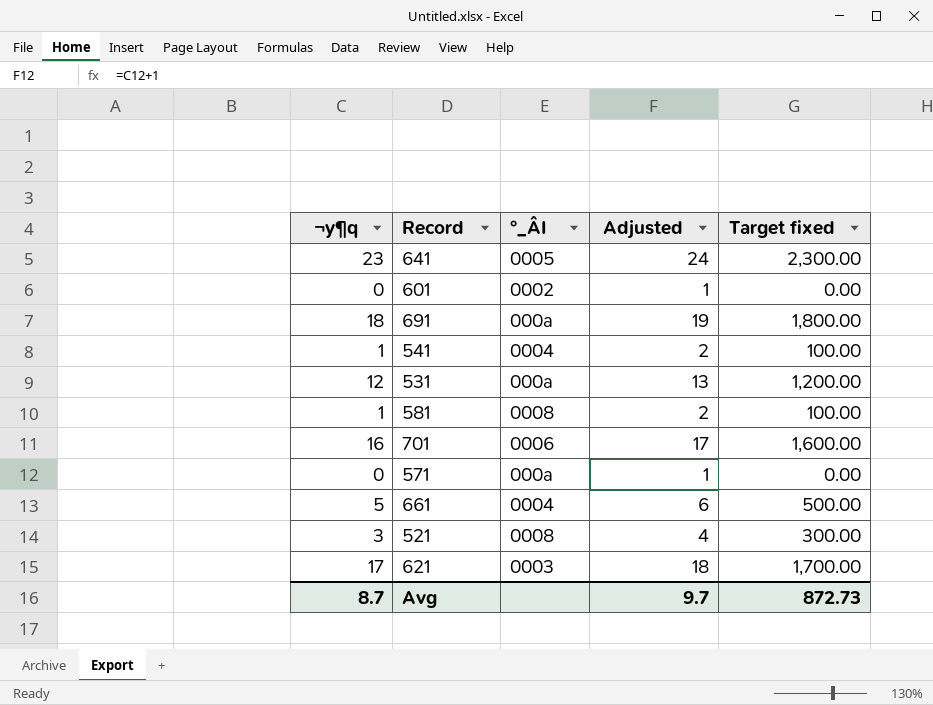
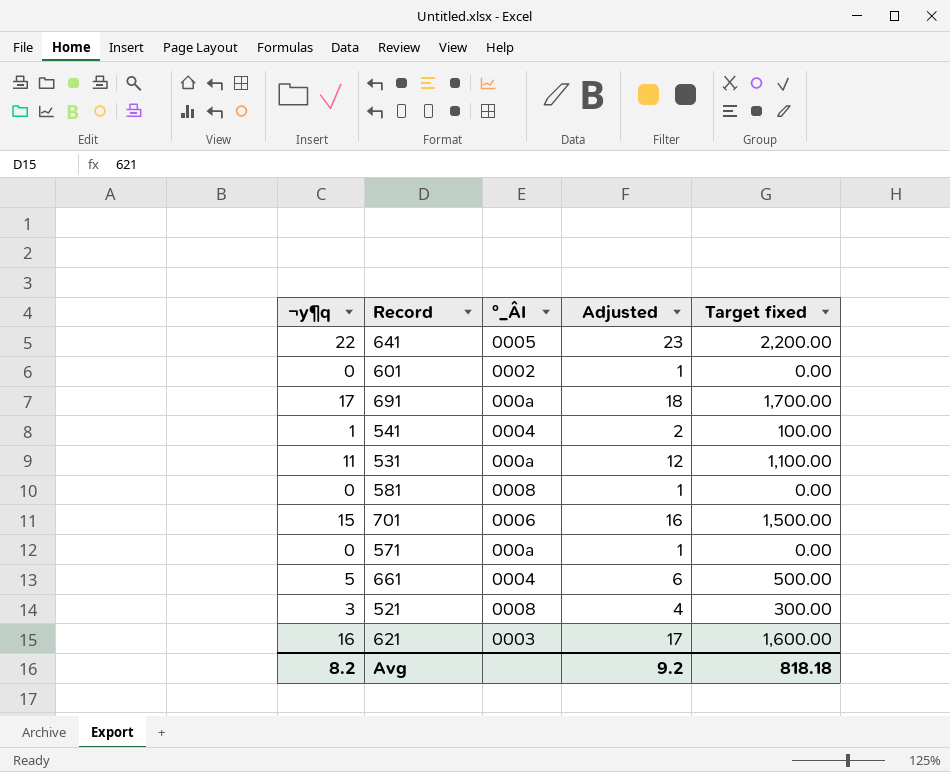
641 | ¬y¶q: 23 -> 22
641 | Adjusted: 24 -> 23
641 | Target fixed: 2,300.00 -> 2,200.00
691 | ¬y¶q: 18 -> 17
691 | Adjusted: 19 -> 18
691 | Target fixed: 1,800.00 -> 1,700.00
531 | ¬y¶q: 12 -> 11
531 | Adjusted: 13 -> 12
531 | Target fixed: 1,200.00 -> 1,100.00
581 | ¬y¶q: 1 -> 0
581 | Adjusted: 2 -> 1
581 | Target fixed: 100.00 -> 0.00
701 | ¬y¶q: 16 -> 15
701 | Adjusted: 17 -> 16
701 | Target fixed: 1,600.00 -> 1,500.00
621 | ¬y¶q: 17 -> 16
621 | Adjusted: 18 -> 17
621 | Target fixed: 1,700.00 -> 1,600.00
Avg | ¬y¶q: 8.7 -> 8.2
Avg | Adjusted: 9.7 -> 9.2
Avg | Target fixed: 872.73 -> 818.18

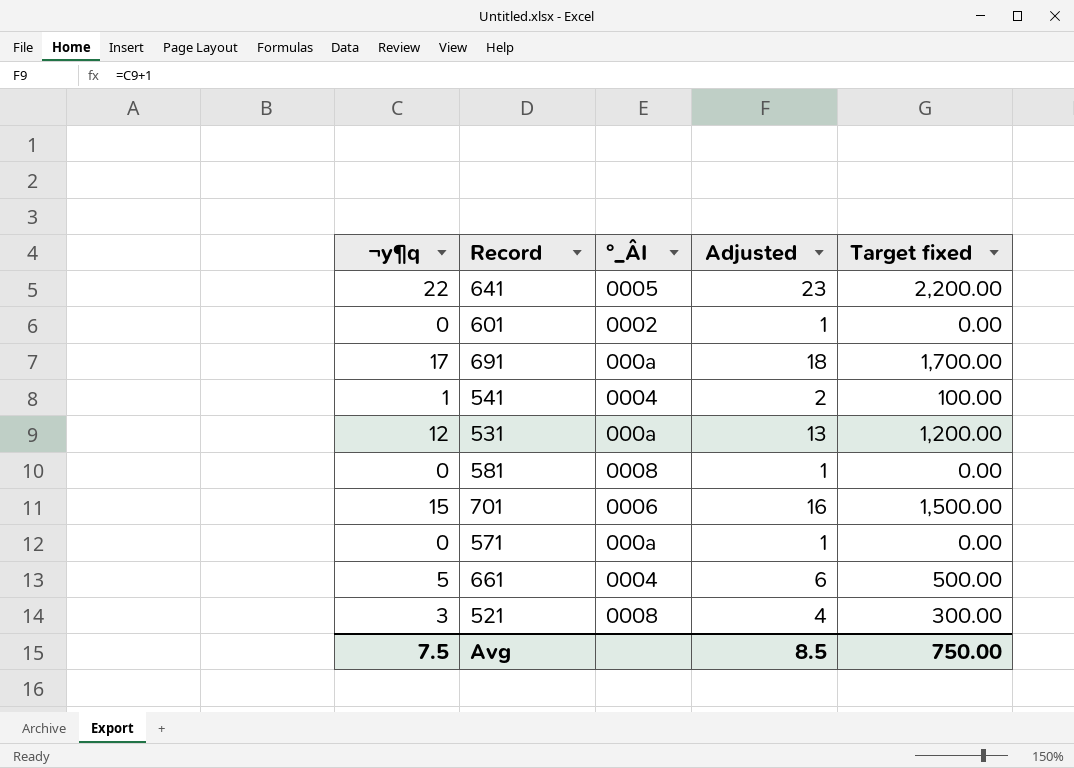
row 621: 16 | 0003 | 17 | 1,600.00 -> none
531 | ¬y¶q: 11 -> 12
531 | Adjusted: 12 -> 13
531 | Target fixed: 1,100.00 -> 1,200.00
Avg | ¬y¶q: 8.2 -> 7.5
Avg | Adjusted: 9.2 -> 8.5
Avg | Target fixed: 818.18 -> 750.00

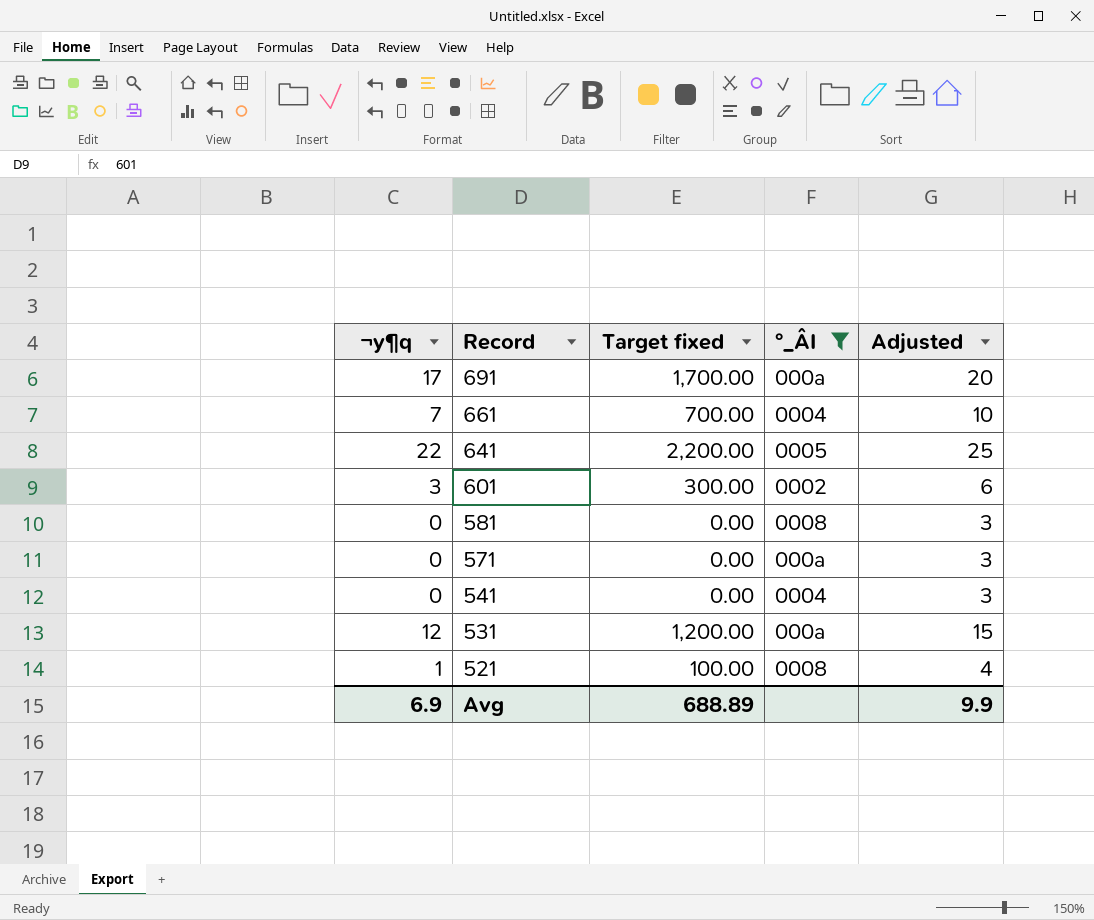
filter: none -> °_ÂI != 0006
row order: none -> Record descending
column Target fixed | position: 5 -> 3
column Adjusted | formula: [¬y¶q] + 1 -> [¬y¶q] + 3
661 | ¬y¶q: 5 -> 7
661 | Target fixed: 500.00 -> 700.00
601 | ¬y¶q: 0 -> 3
601 | Target fixed: 0.00 -> 300.00
541 | ¬y¶q: 1 -> 0
541 | Target fixed: 100.00 -> 0.00
521 | ¬y¶q: 3 -> 1
521 | Target fixed: 300.00 -> 100.00
Avg | ¬y¶q: 7.5 -> 6.9
Avg | Target fixed: 750.00 -> 688.89
Avg | Adjusted: 8.5 -> 9.9

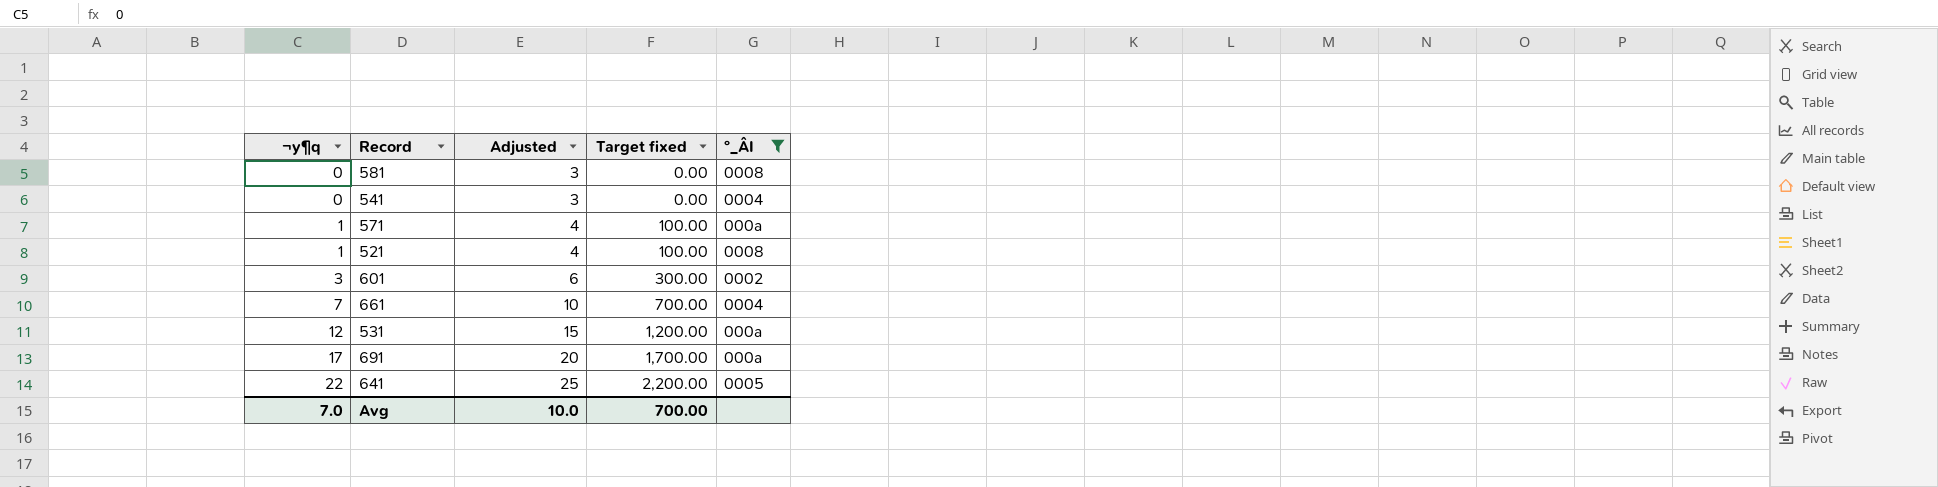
row order: Record descending -> ¬y¶q ascending
column Adjusted | position: 5 -> 3
571 | ¬y¶q: 0 -> 1
571 | Adjusted: 3 -> 4
571 | Target fixed: 0.00 -> 100.00
Avg | ¬y¶q: 6.9 -> 7.0
Avg | Adjusted: 9.9 -> 10.0
Avg | Target fixed: 688.89 -> 700.00

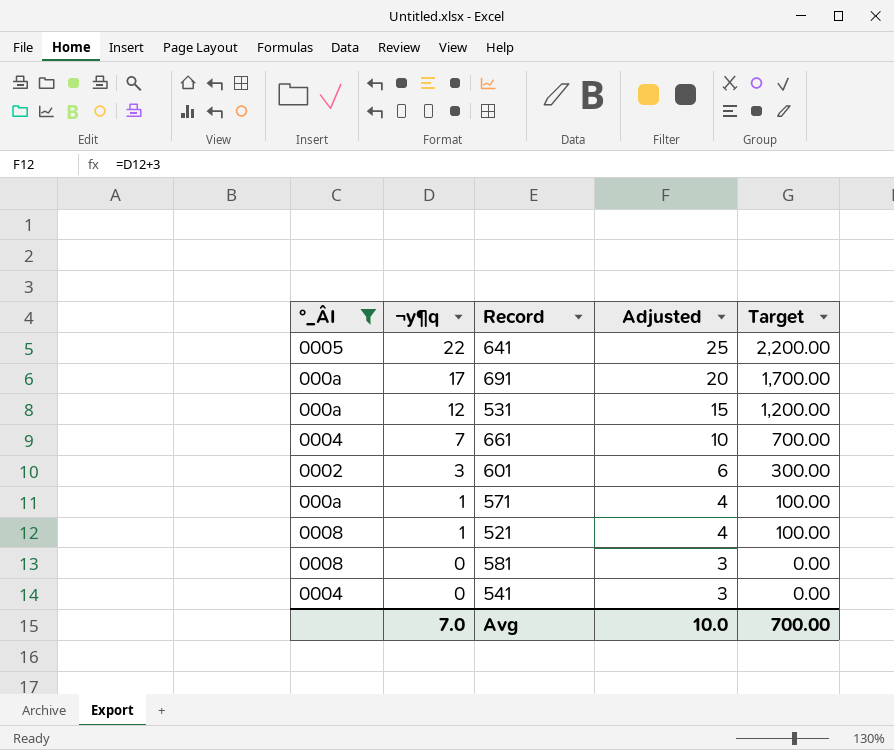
row order: ¬y¶q ascending -> ¬y¶q descending
column °_ÂI | position: 5 -> 1
column name: Target fixed -> Target

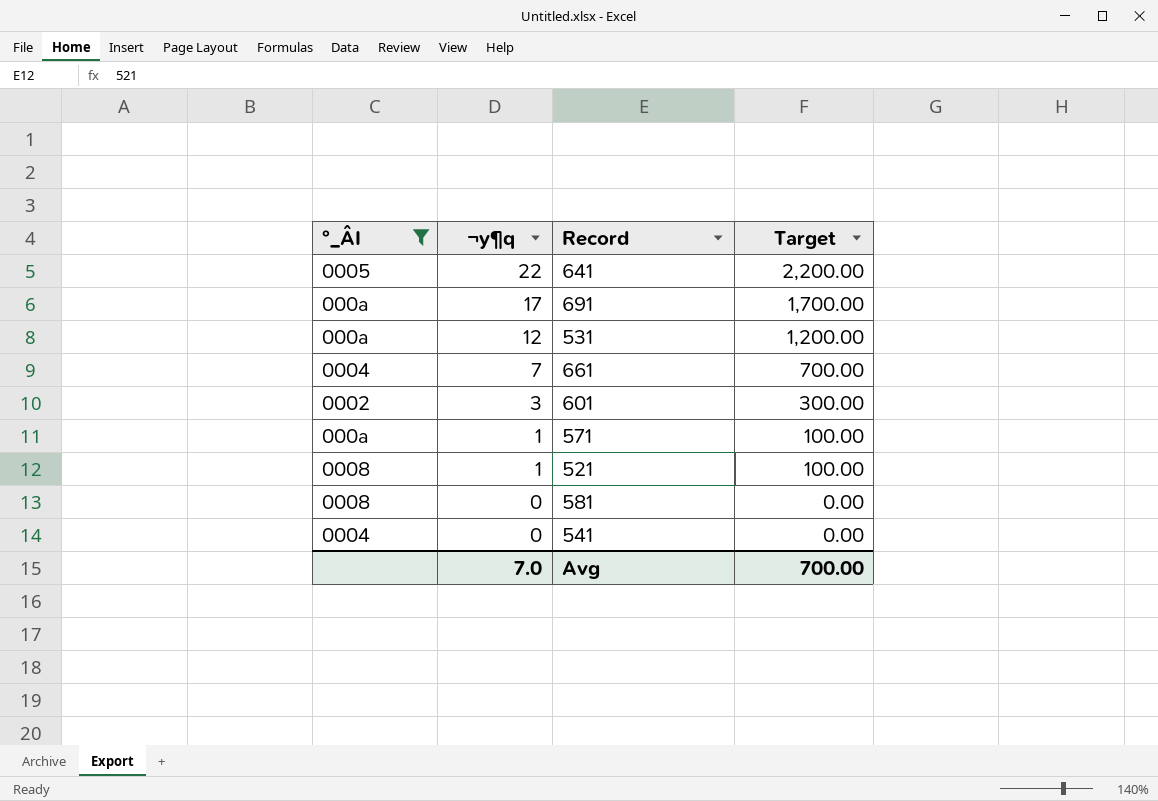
column Adjusted | formula: [¬y¶q] + 3 -> none

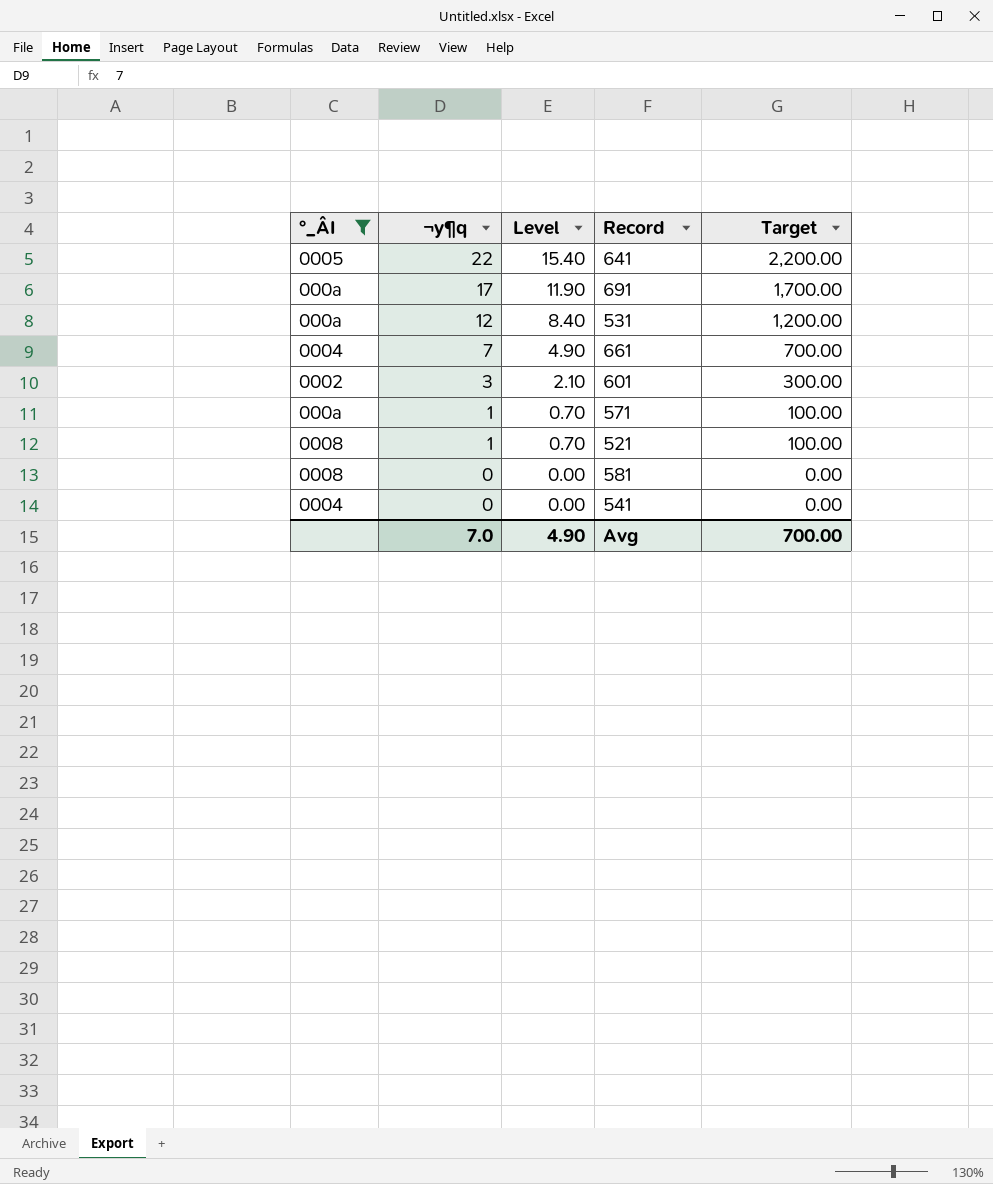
column Level | formula: none -> [¬y¶q] * 0.7

